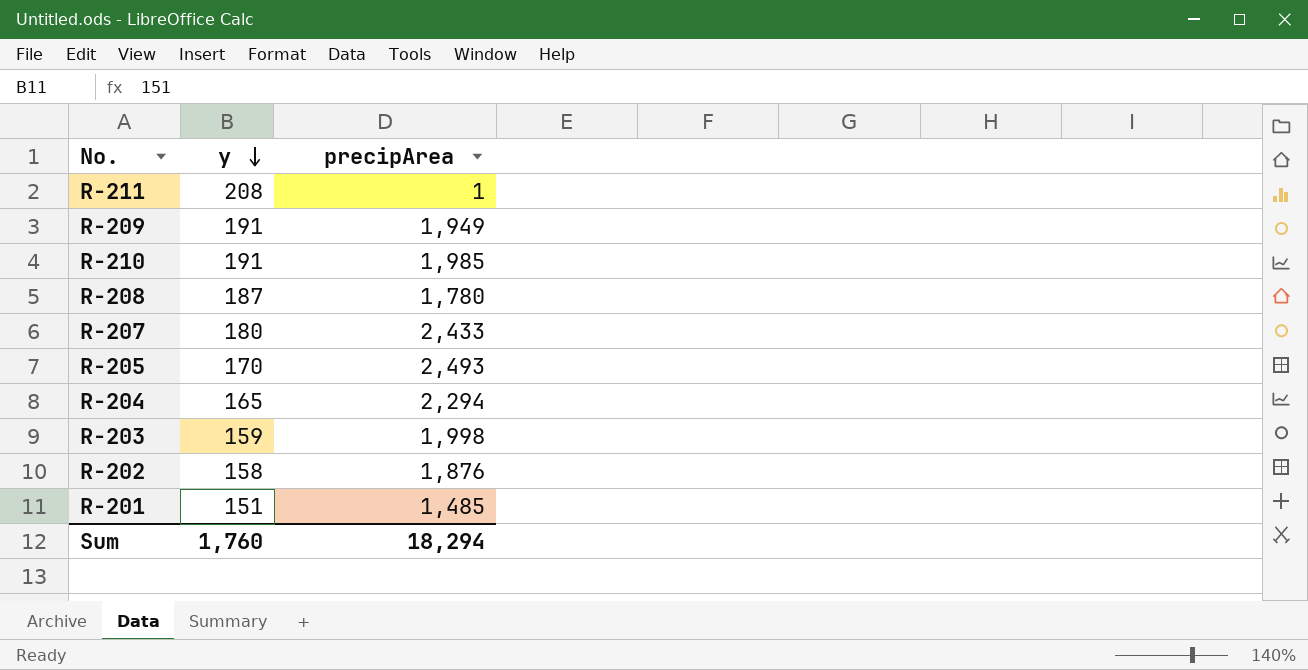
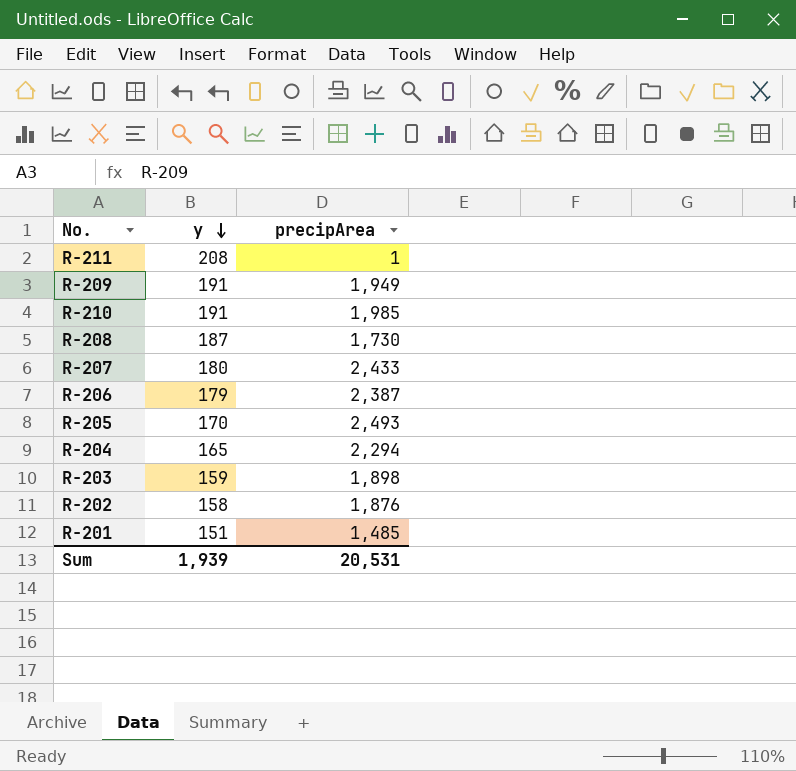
R-208 | precipArea: 1,780 -> 1,730
row R-206: none -> 179 | 2,387
R-203 | precipArea: 1,998 -> 1,898
Sum | y: 1,760 -> 1,939
Sum | precipArea: 18,294 -> 20,531

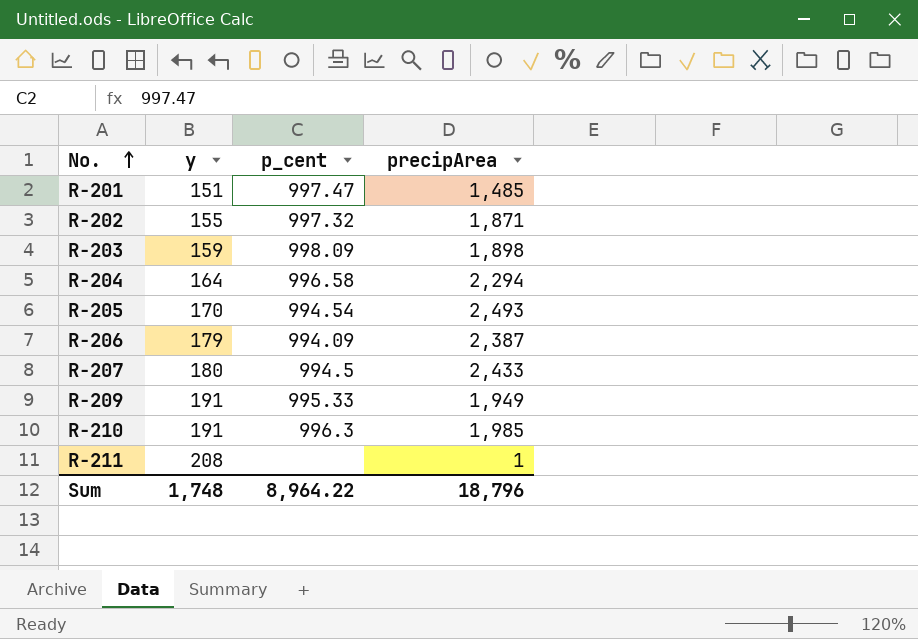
row order: y descending -> No. ascending
column p_cent | position: none -> 3
row R-208: 187 | 1,730 -> none
R-202 | y: 158 -> 155
R-202 | precipArea: 1,876 -> 1,871
R-204 | y: 165 -> 164
Sum | y: 1,939 -> 1,748
Sum | precipArea: 20,531 -> 18,796

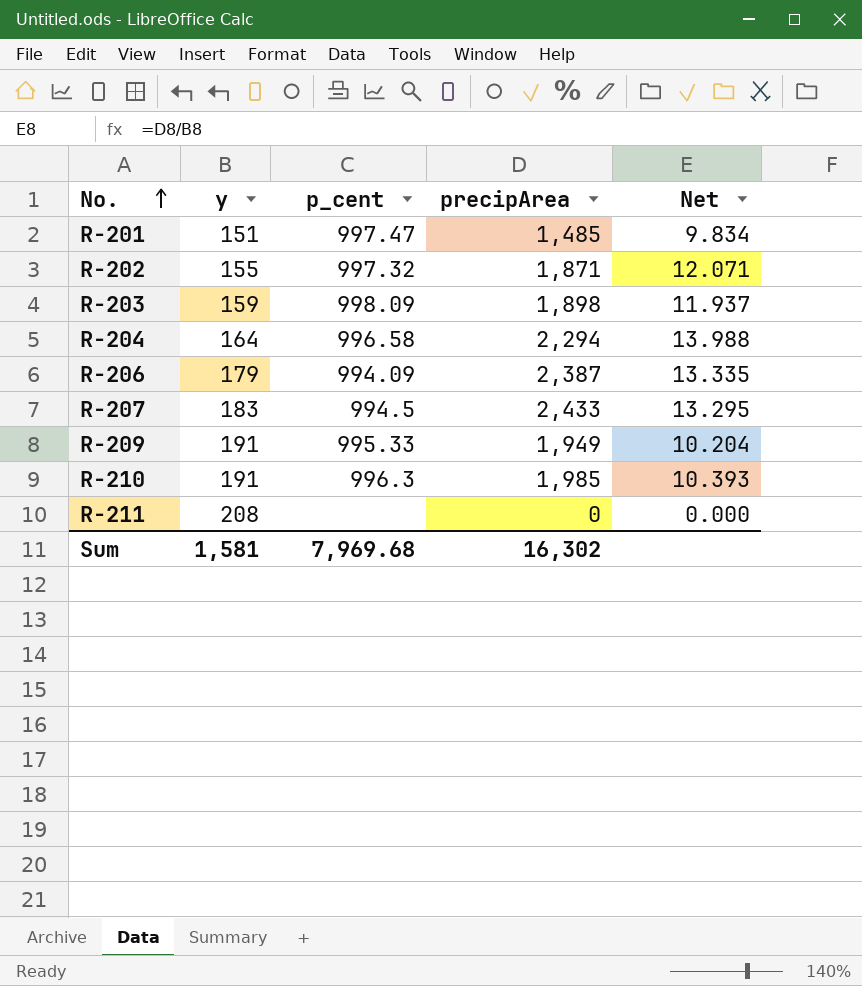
column Net | formula: none -> [precipArea] / [y]
row R-205: 170 | 994.54 | 2,493 -> none
R-207 | y: 180 -> 183
R-211 | precipArea: 1 -> 0
Sum | y: 1,748 -> 1,581
Sum | p_cent: 8,964.22 -> 7,969.68
Sum | precipArea: 18,796 -> 16,302

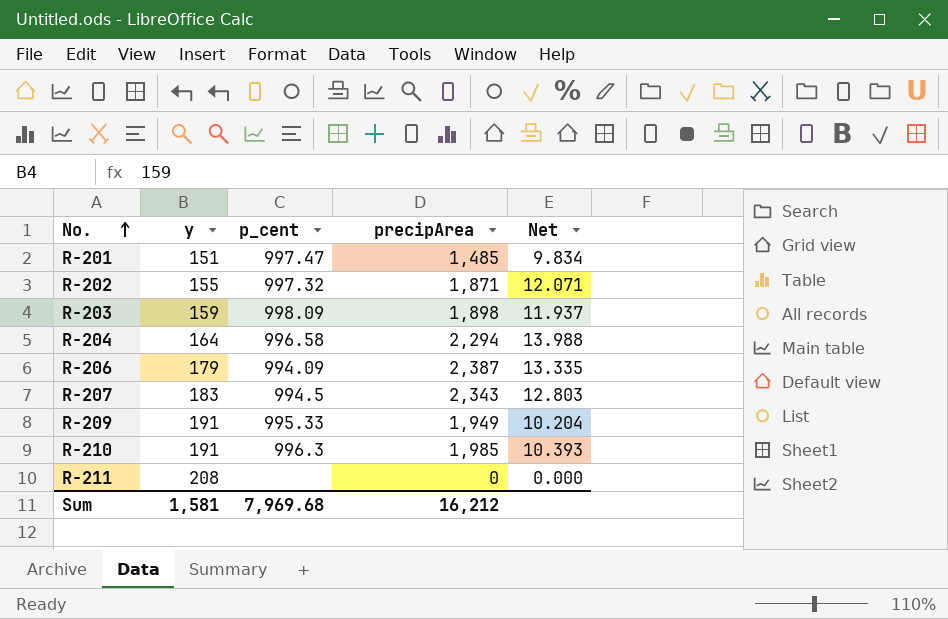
R-207 | precipArea: 2,433 -> 2,343
R-207 | Net: 13.295 -> 12.803
Sum | precipArea: 16,302 -> 16,212

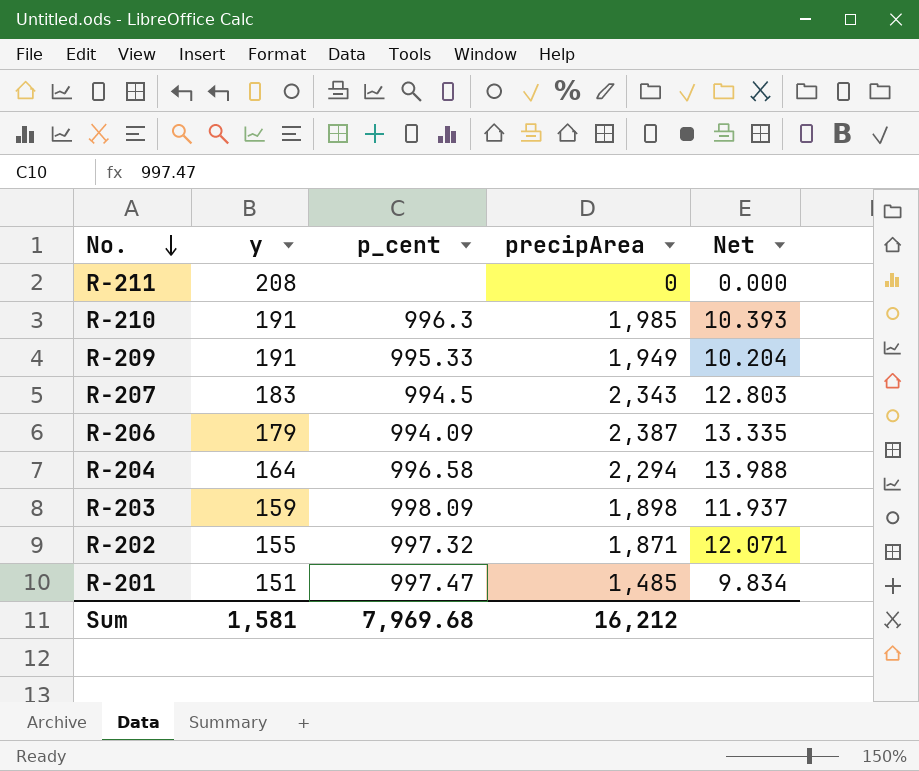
row order: No. ascending -> No. descending

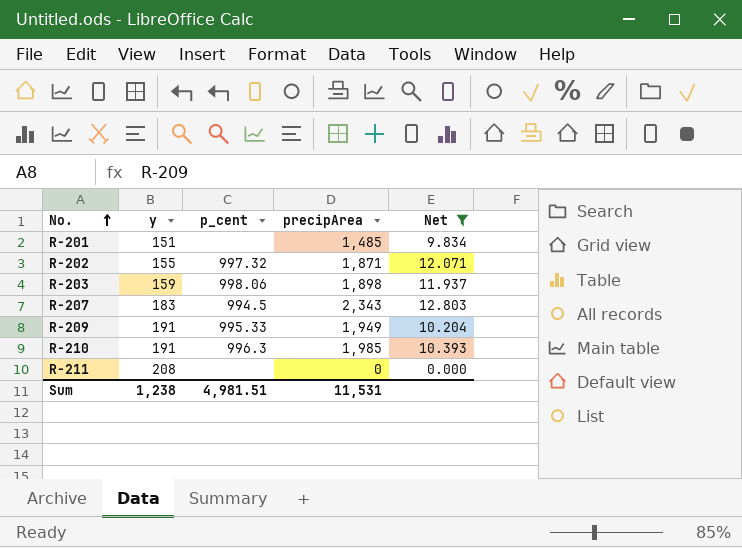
filter: none -> Net <= 12.803
row order: No. descending -> No. ascending
R-201 | p_cent: 997.47 -> none
R-203 | p_cent: 998.09 -> 998.06
Sum | y: 1,581 -> 1,238
Sum | p_cent: 7,969.68 -> 4,981.51
Sum | precipArea: 16,212 -> 11,531

